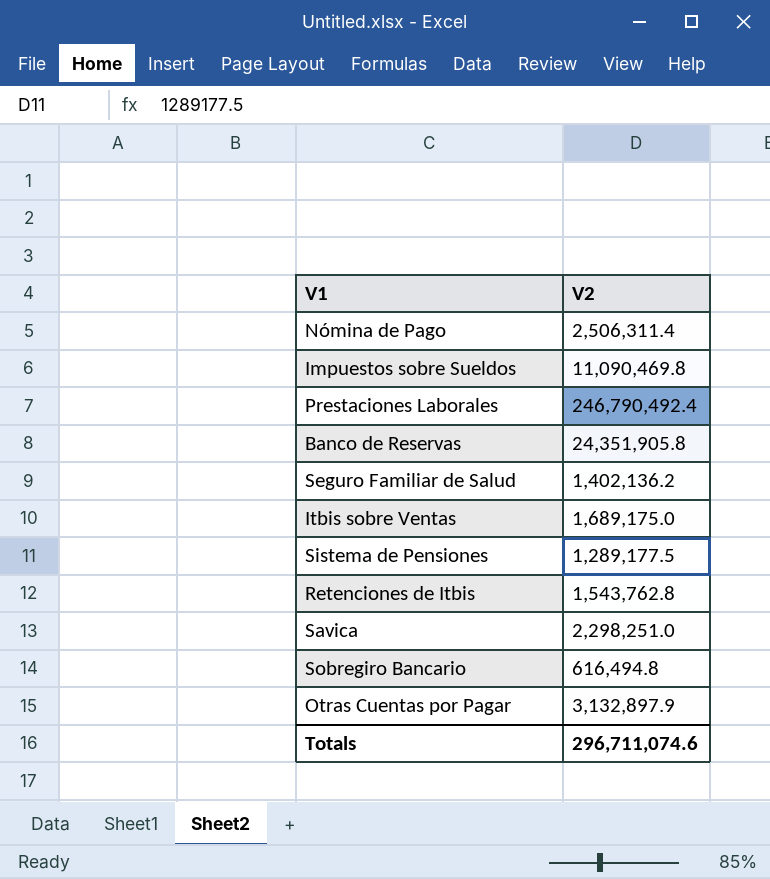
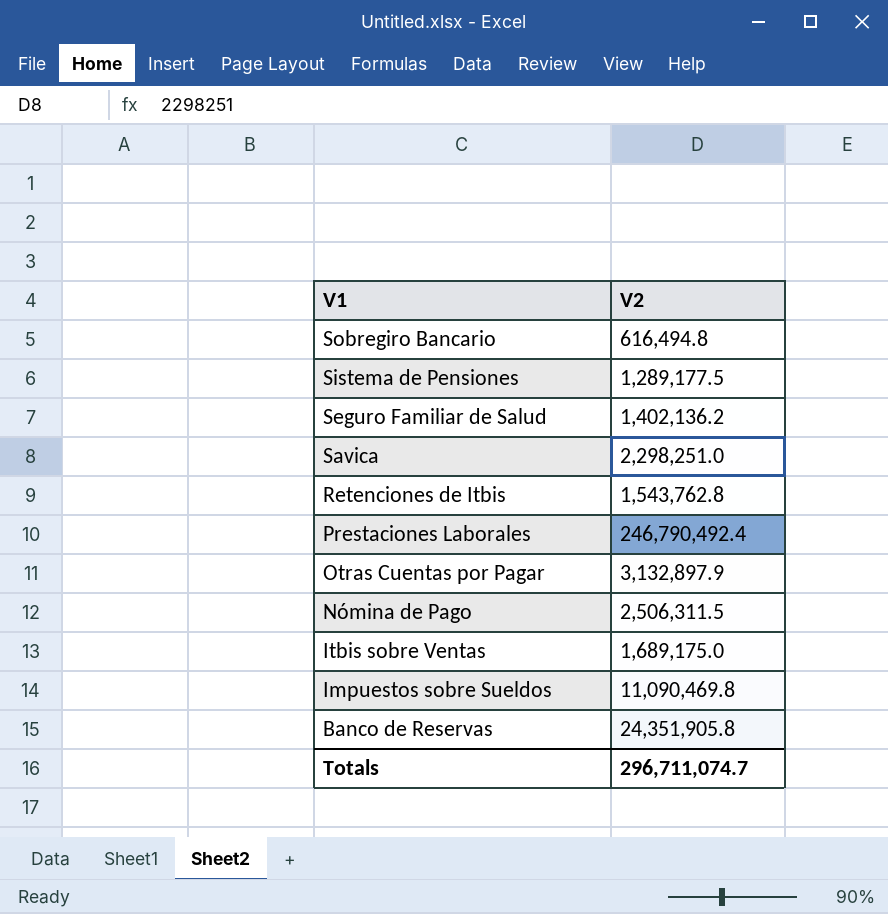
row order: none -> V1 descending
Nómina de Pago | V2: 2,506,311.4 -> 2,506,311.5
Totals | V2: 296,711,074.6 -> 296,711,074.7

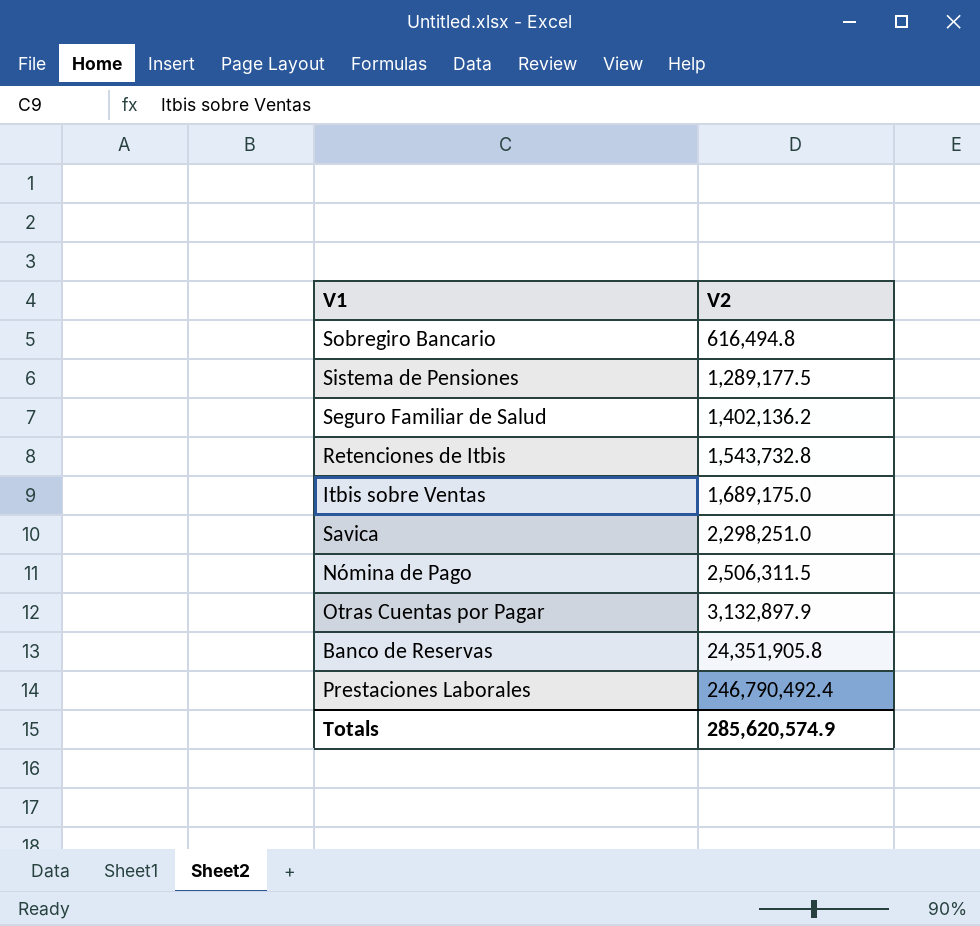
row order: V1 descending -> V2 ascending
row Impuestos sobre Sueldos: 11,090,469.8 -> none
Retenciones de Itbis | V2: 1,543,762.8 -> 1,543,732.8
Totals | V2: 296,711,074.7 -> 285,620,574.9

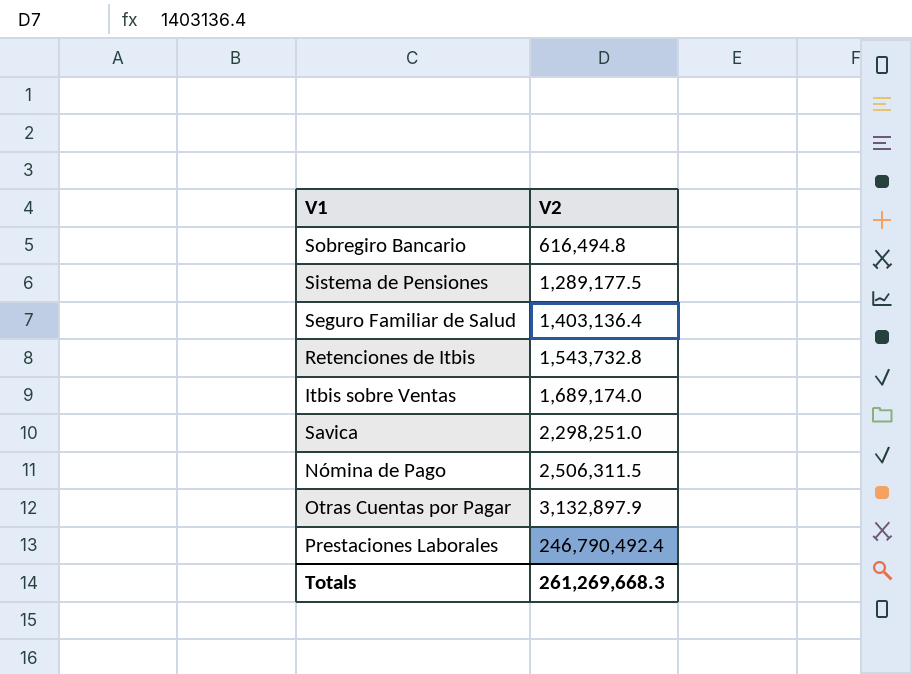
row Banco de Reservas: 24,351,905.8 -> none
Seguro Familiar de Salud | V2: 1,402,136.2 -> 1,403,136.4
Itbis sobre Ventas | V2: 1,689,175.0 -> 1,689,174.0
Totals | V2: 285,620,574.9 -> 261,269,668.3

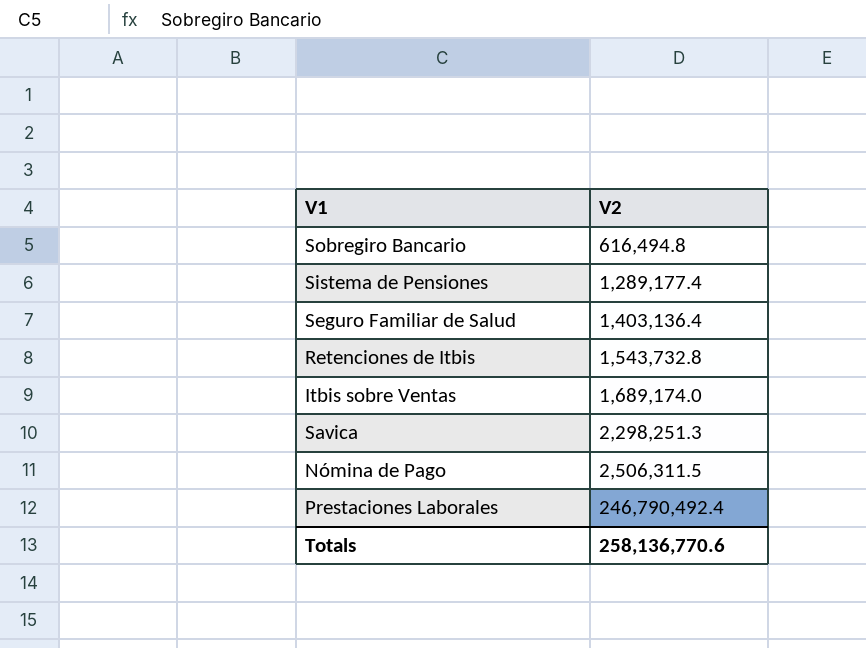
row Otras Cuentas por Pagar: 3,132,897.9 -> none
Sistema de Pensiones | V2: 1,289,177.5 -> 1,289,177.4
Savica | V2: 2,298,251.0 -> 2,298,251.3
Totals | V2: 261,269,668.3 -> 258,136,770.6

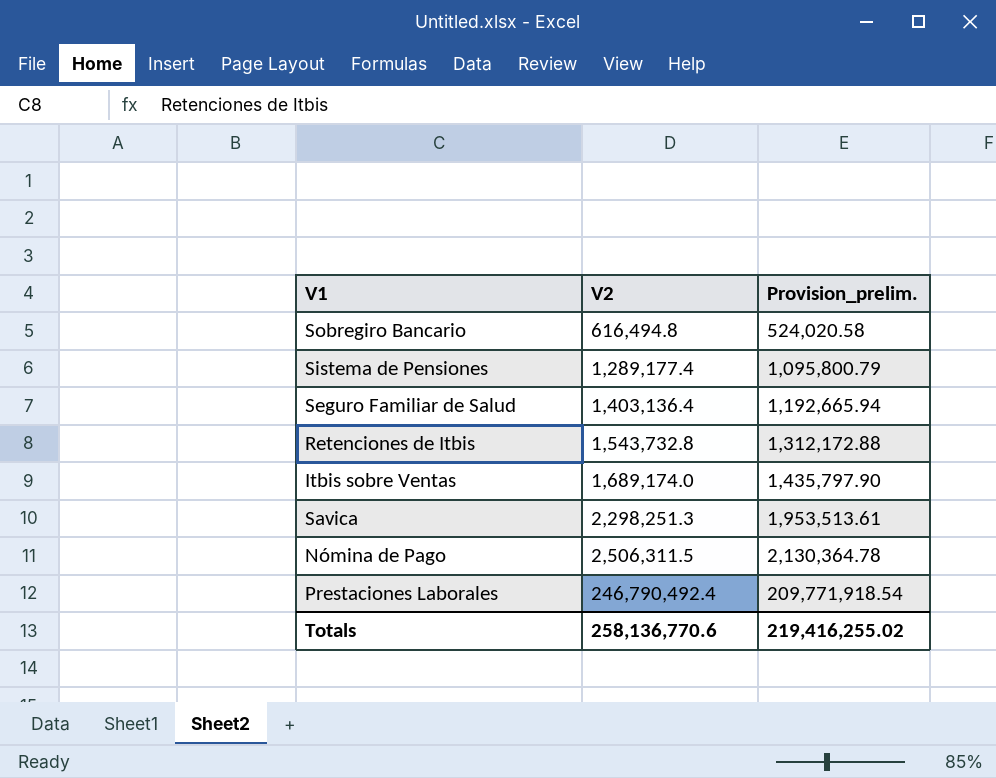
column Provision_prelim. | formula: none -> [V2] * 0.85

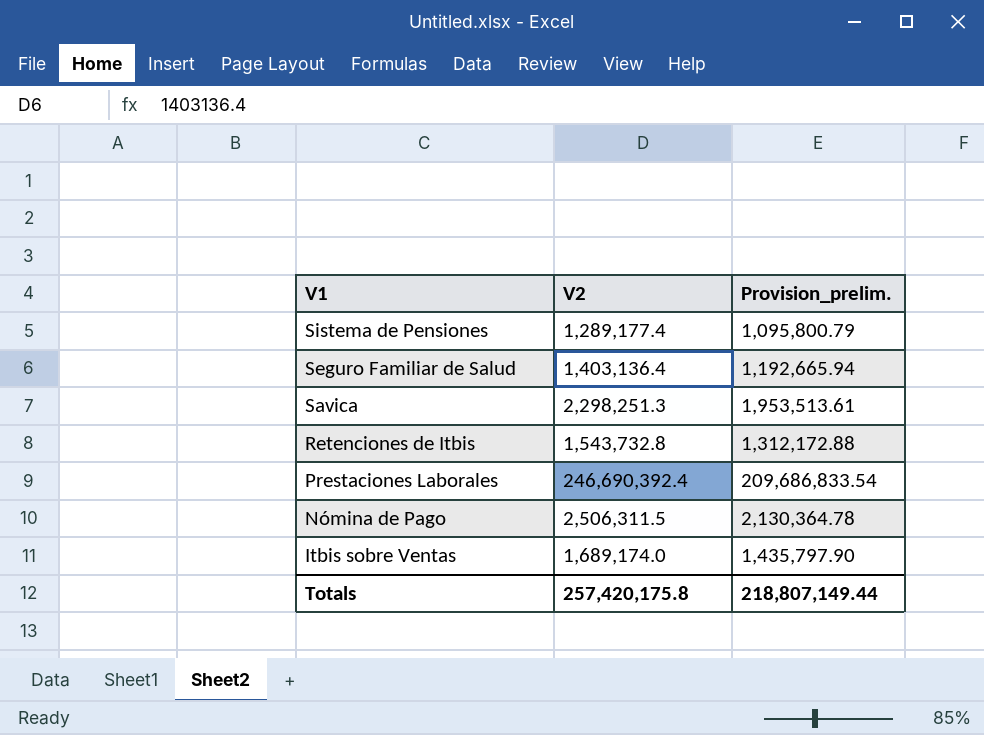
row order: V2 ascending -> V1 descending
row Sobregiro Bancario: 616,494.8 | 524,020.58 -> none
Prestaciones Laborales | V2: 246,790,492.4 -> 246,690,392.4
Prestaciones Laborales | Provision_prelim.: 209,771,918.54 -> 209,686,833.54
Totals | V2: 258,136,770.6 -> 257,420,175.8
Totals | Provision_prelim.: 219,416,255.02 -> 218,807,149.44

